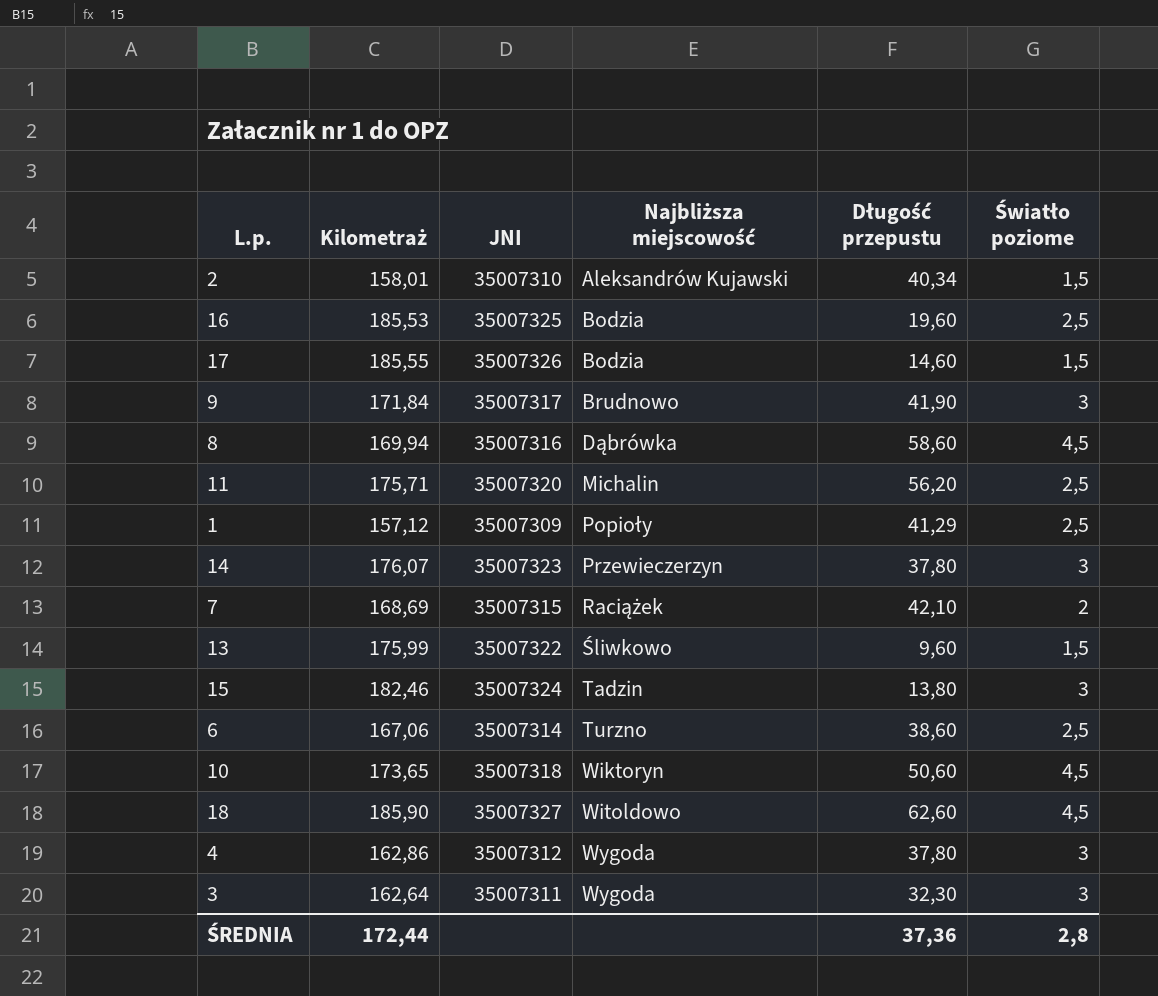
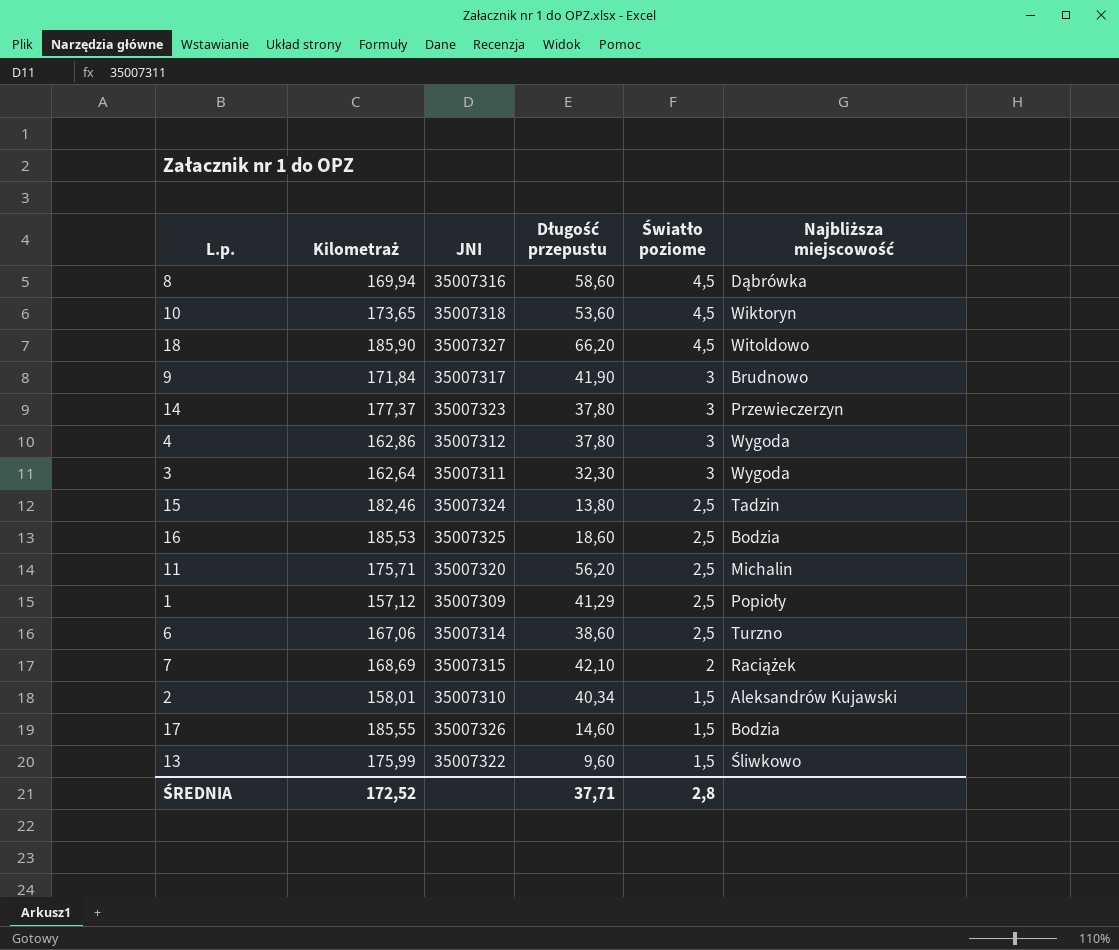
row order: Najbliższa miejscowość ascending -> Światło poziome descending
column Najbliższa miejscowość | position: 4 -> 6
10 | Długość przepustu: 50,60 -> 53,60
18 | Długość przepustu: 62,60 -> 66,20
14 | Kilometraż: 176,07 -> 177,37
15 | Światło poziome: 3 -> 2,5
16 | Długość przepustu: 19,60 -> 18,60
ŚREDNIA | Kilometraż: 172,44 -> 172,52
ŚREDNIA | Długość przepustu: 37,36 -> 37,71

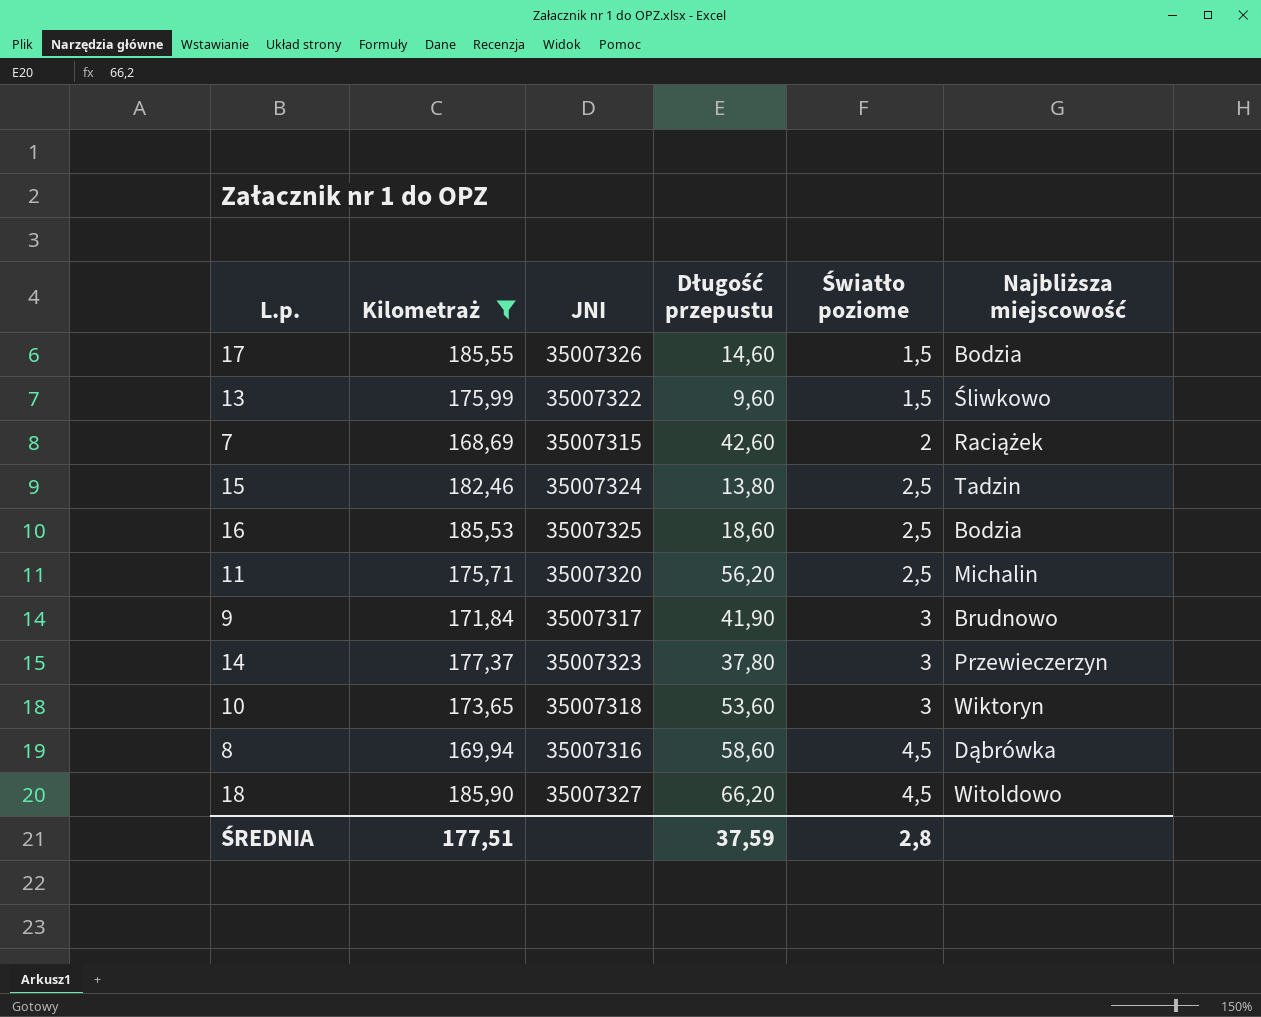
filter: none -> Kilometraż >= 168,69
row order: Światło poziome descending -> Światło poziome ascending
7 | Długość przepustu: 42,10 -> 42,60
10 | Światło poziome: 4,5 -> 3
ŚREDNIA | Kilometraż: 172,52 -> 177,51
ŚREDNIA | Długość przepustu: 37,71 -> 37,59

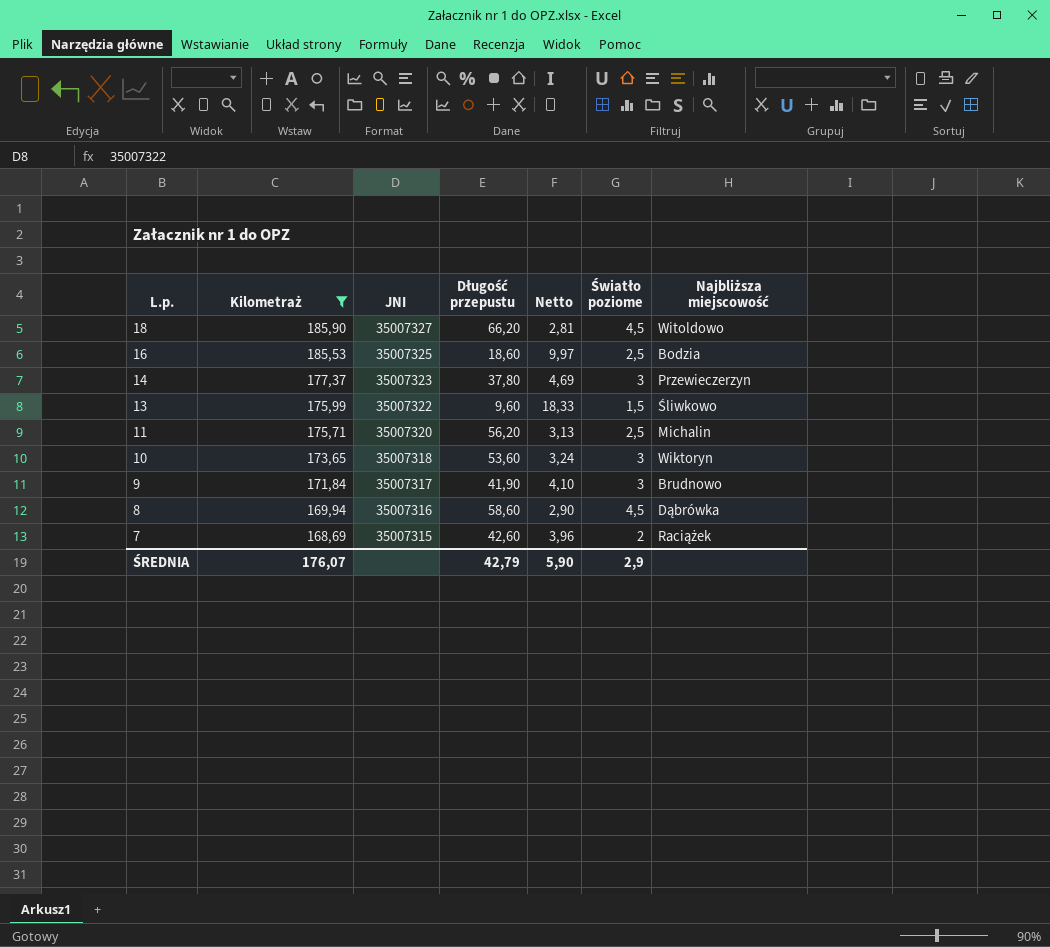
row order: Światło poziome ascending -> L.p. descending
column Netto | formula: none -> [Kilometraż] / [Długość przepustu]
row 17: 185,55 | 35007326 | 14,60 | 1,5 | Bodzia -> none
row 15: 182,46 | 35007324 | 13,80 | 2,5 | Tadzin -> none
ŚREDNIA | Kilometraż: 177,51 -> 176,07
ŚREDNIA | Długość przepustu: 37,59 -> 42,79
ŚREDNIA | Światło poziome: 2,8 -> 2,9

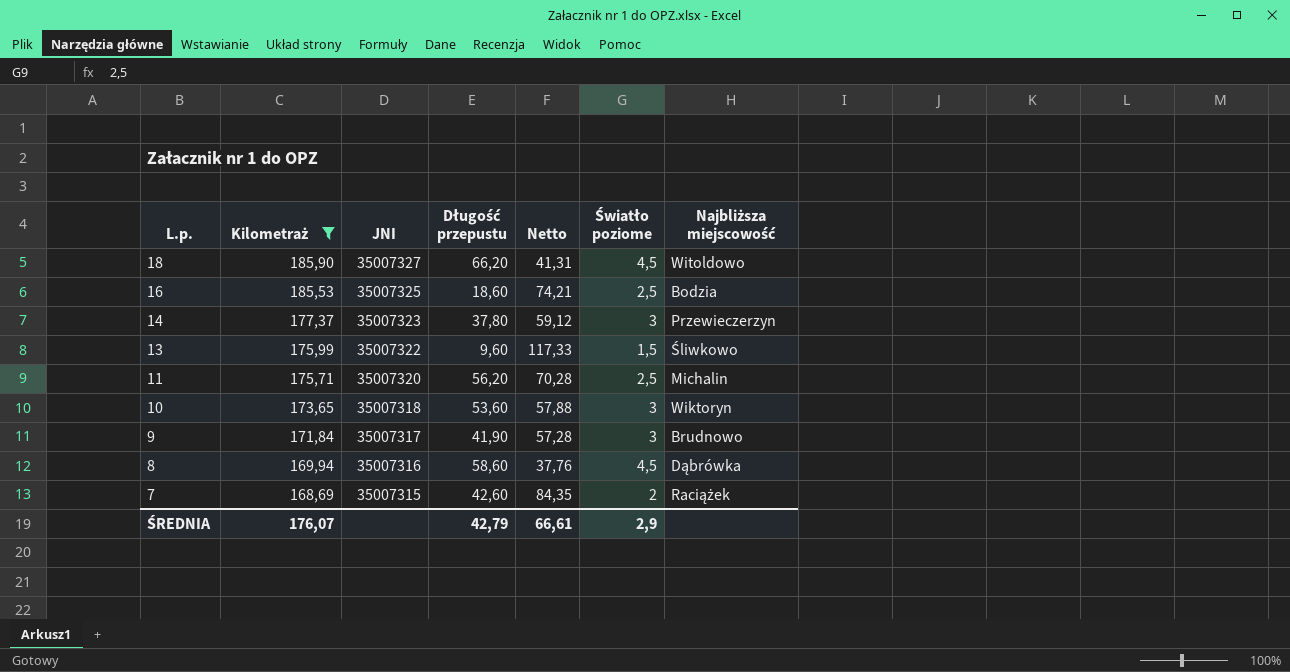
column Netto | formula: [Kilometraż] / [Długość przepustu] -> [Kilometraż] / [Światło poziome]
ŚREDNIA | Netto: 5,90 -> 66,61

